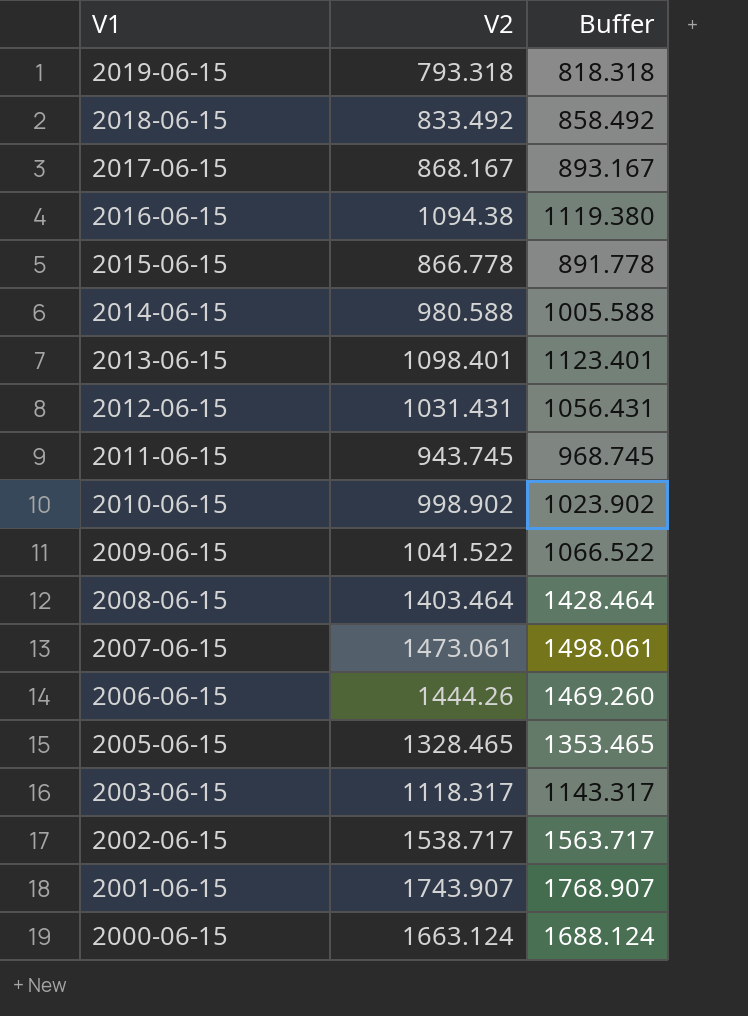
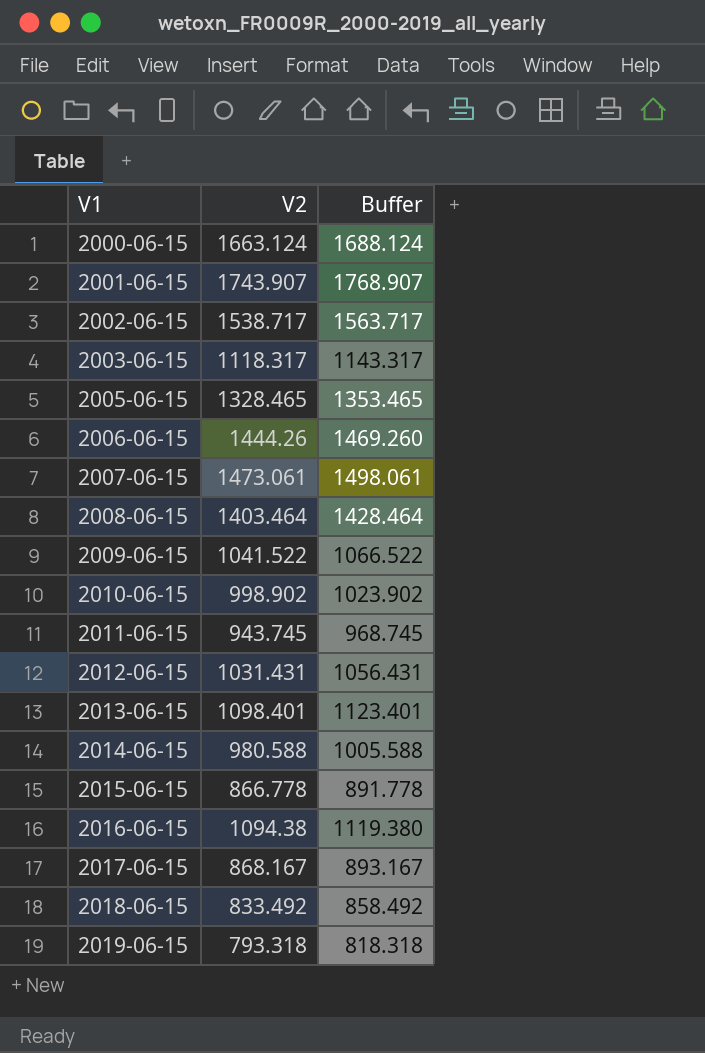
row order: V1 descending -> V1 ascending

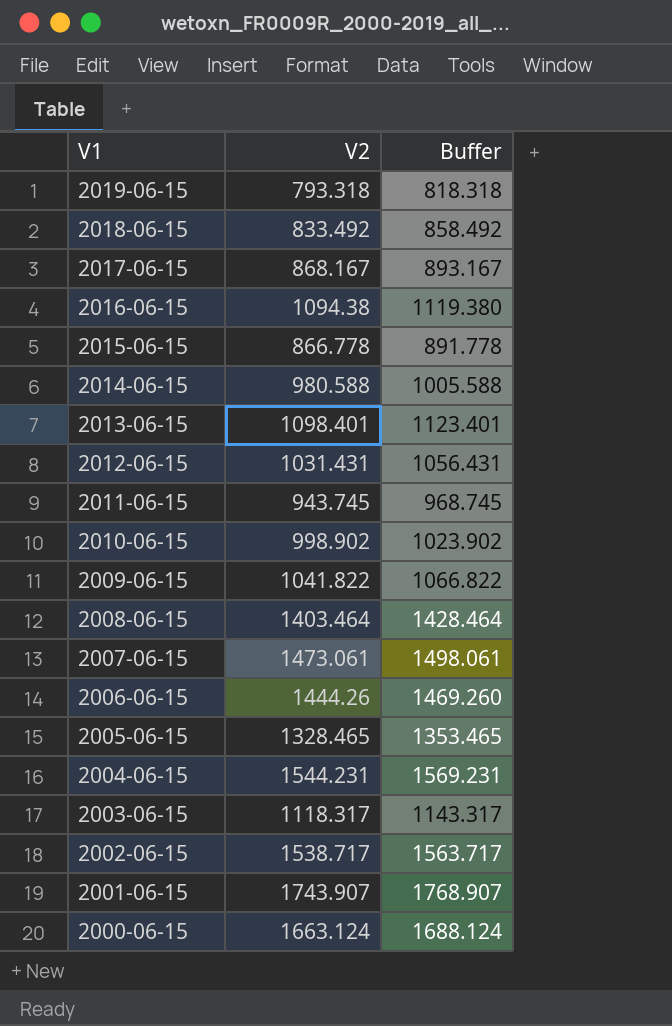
row order: V1 ascending -> V1 descending
2009-06-15 | V2: 1041.522 -> 1041.822
2009-06-15 | Buffer: 1066.522 -> 1066.822
row 2004-06-15: none -> 1544.231 | 1569.231

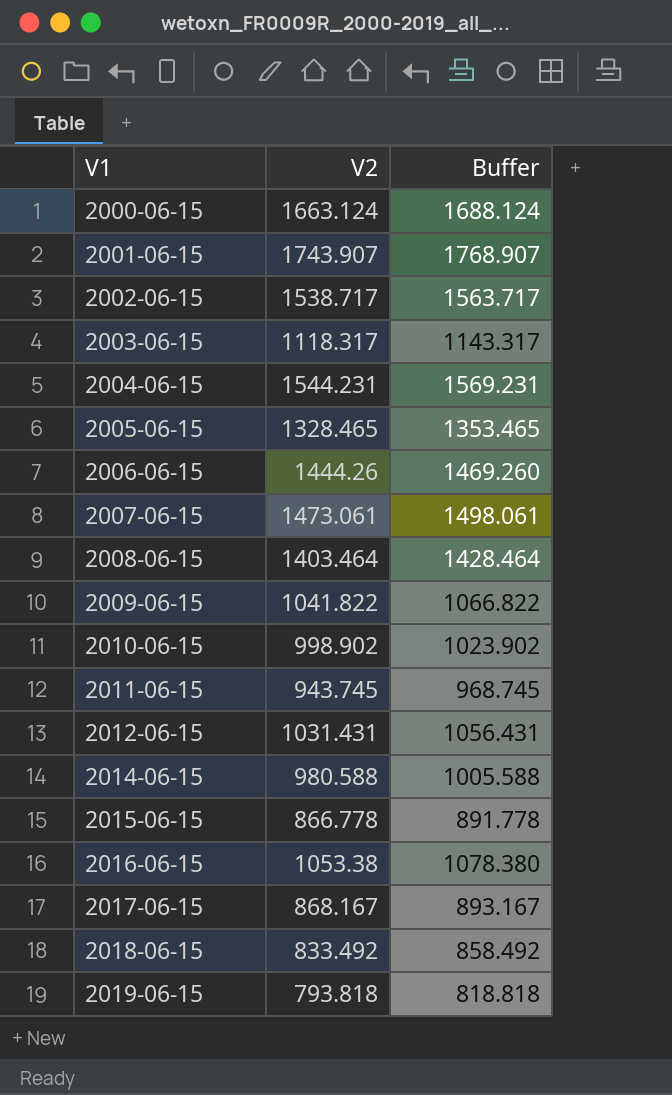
row order: V1 descending -> V1 ascending
row 2013-06-15: 1098.401 | 1123.401 -> none
2016-06-15 | V2: 1094.38 -> 1053.38
2016-06-15 | Buffer: 1119.380 -> 1078.380
2019-06-15 | V2: 793.318 -> 793.818
2019-06-15 | Buffer: 818.318 -> 818.818

